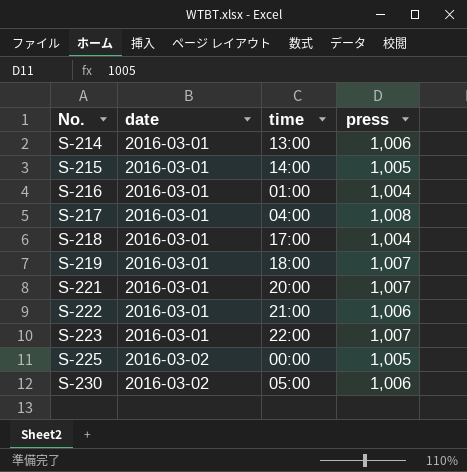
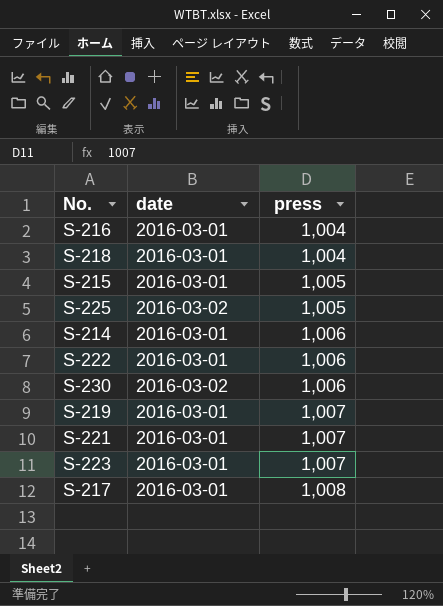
row order: No. ascending -> press ascending
column time | position: 3 -> none

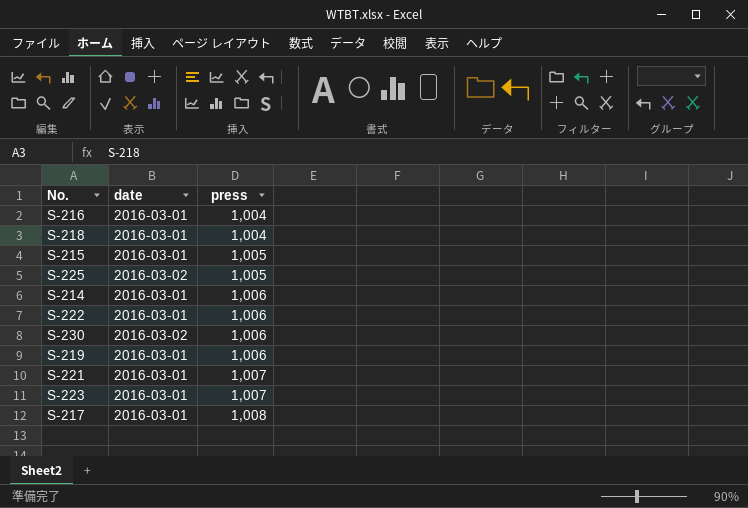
S-219 | press: 1,007 -> 1,006

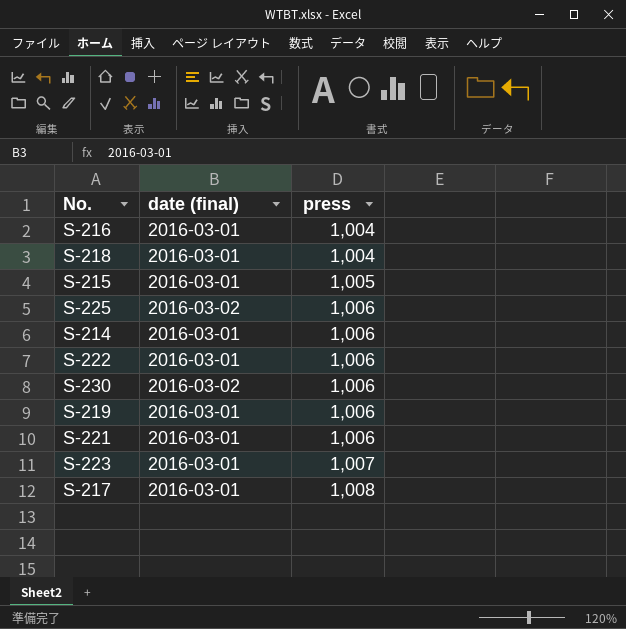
column name: date -> date (final)
S-225 | press: 1,005 -> 1,006
S-221 | press: 1,007 -> 1,006

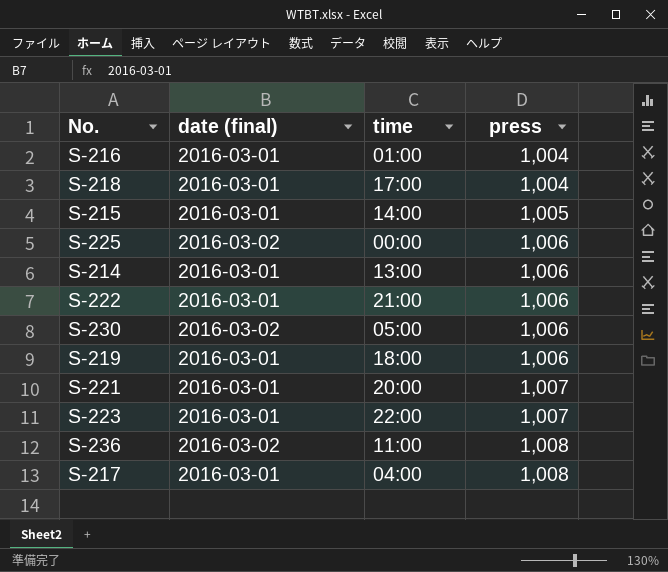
column time | position: none -> 3
S-221 | press: 1,006 -> 1,007
row S-236: none -> 2016-03-02 | 11:00 | 1,008

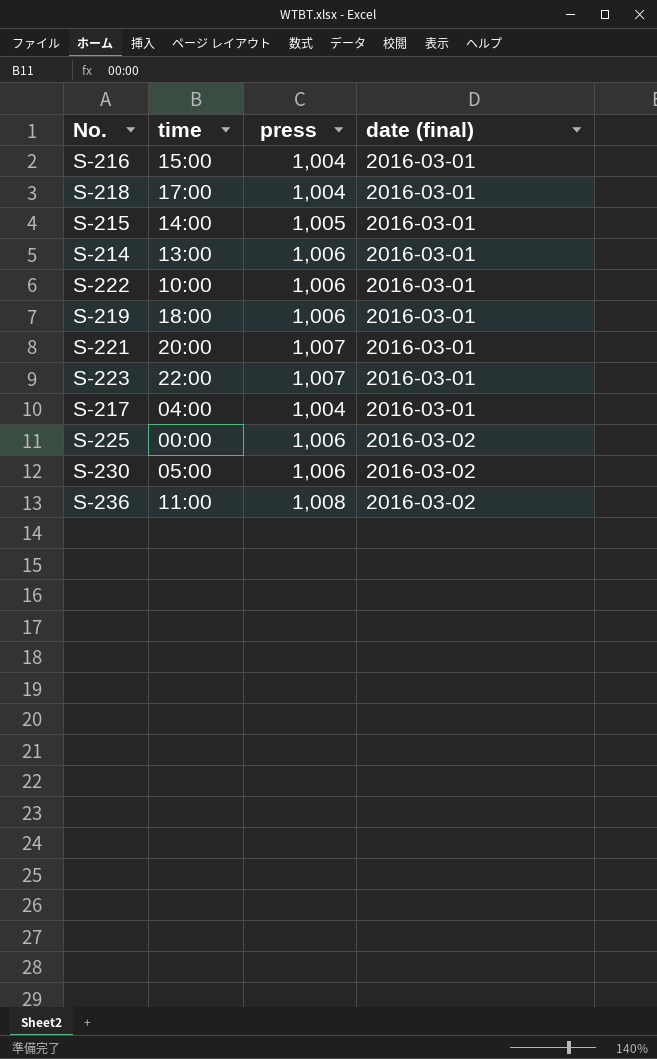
row order: press ascending -> date (final) ascending
column date (final) | position: 2 -> 4
S-216 | time: 01:00 -> 15:00
S-222 | time: 21:00 -> 10:00
S-217 | press: 1,008 -> 1,004

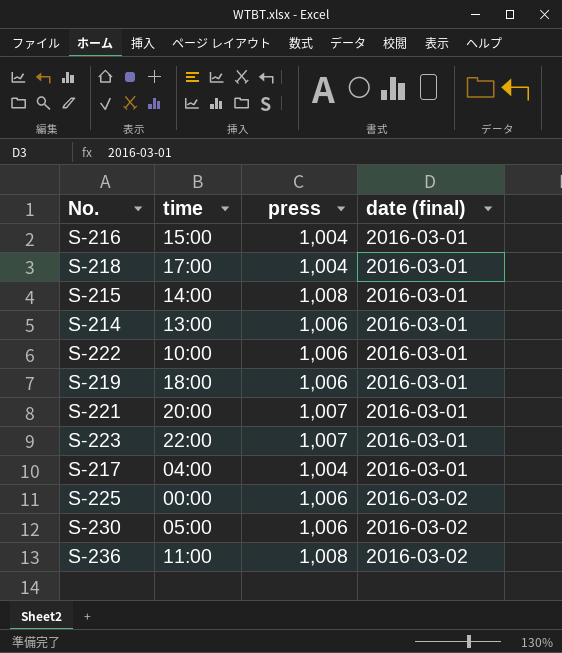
S-215 | press: 1,005 -> 1,008

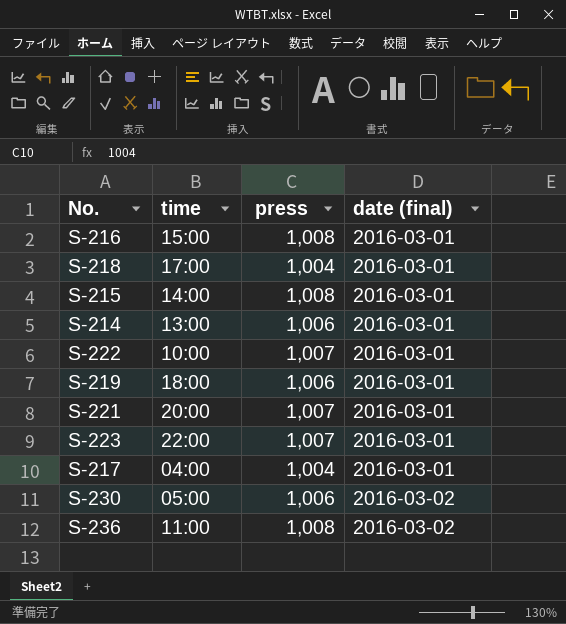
row S-225: 00:00 | 1,006 | 2016-03-02 -> none
S-216 | press: 1,004 -> 1,008
S-222 | press: 1,006 -> 1,007

